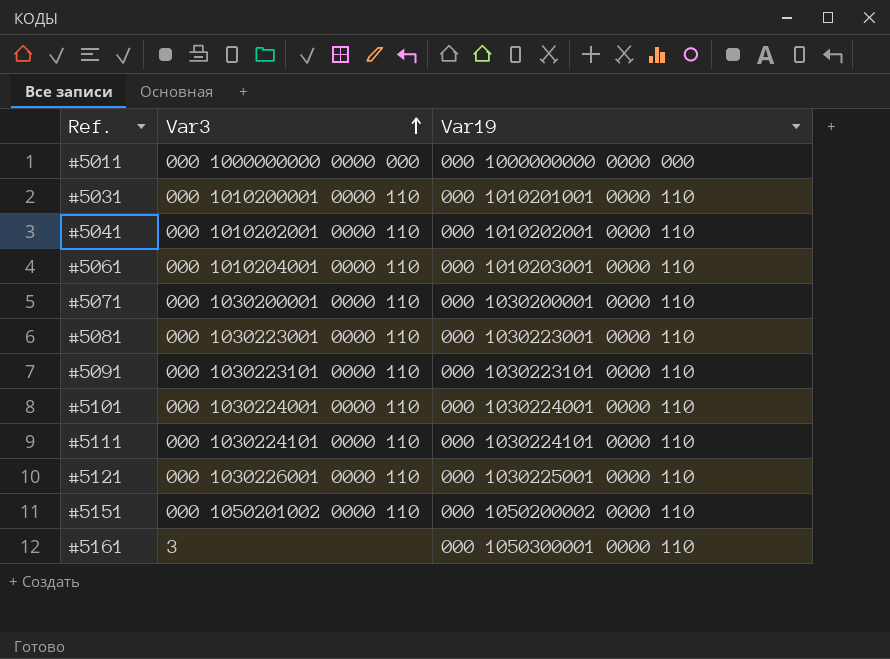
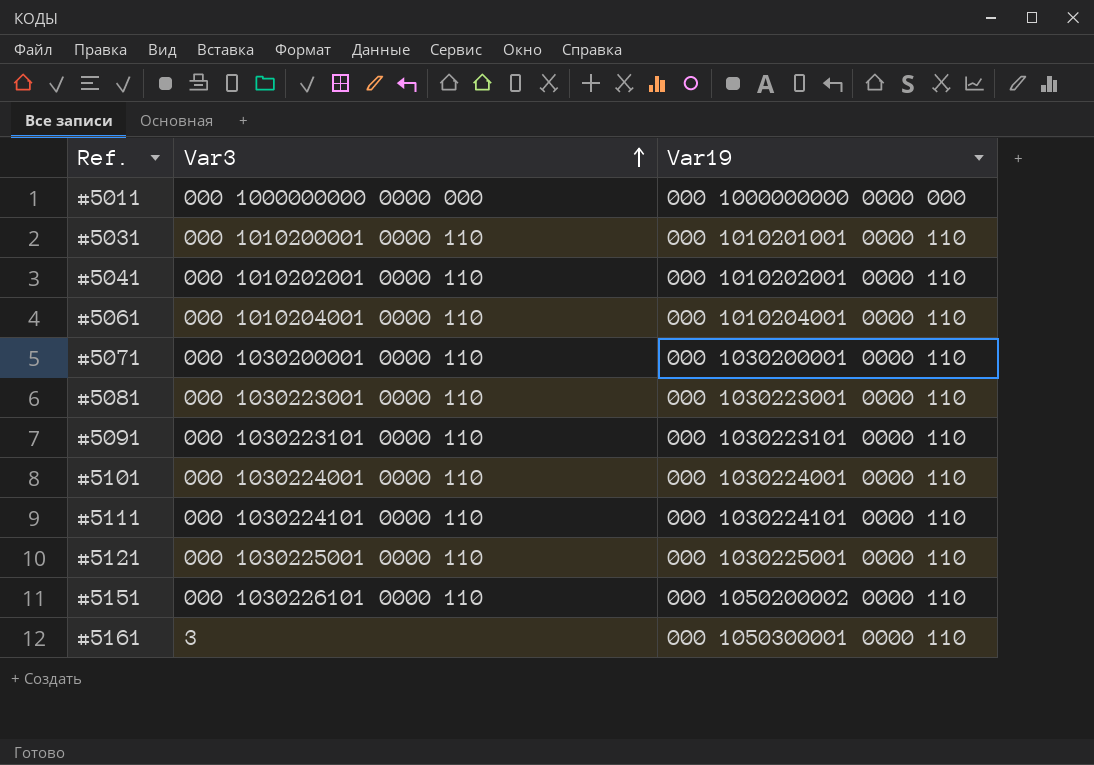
#5061 | Var19: 000 1010203001 0000 110 -> 000 1010204001 0000 110
#5121 | Var3: 000 1030226001 0000 110 -> 000 1030225001 0000 110
#5151 | Var3: 000 1050201002 0000 110 -> 000 1030226101 0000 110

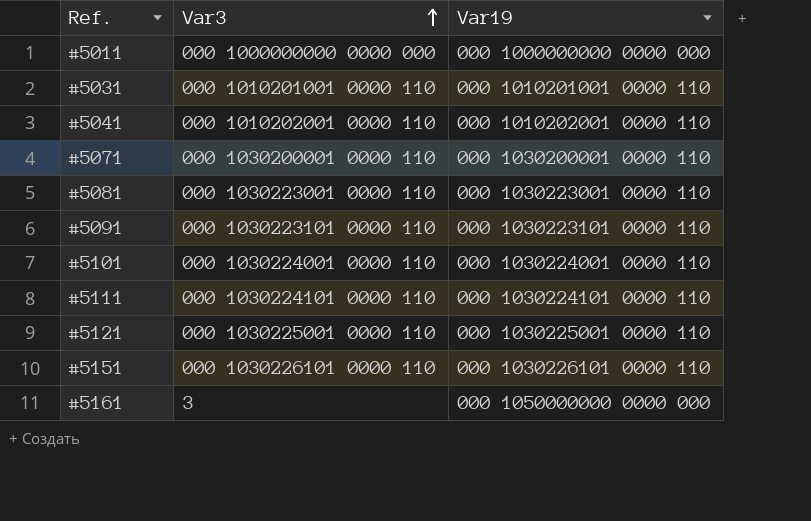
row #5061: 000 1010204001 0000 110 | 000 1010204001 0000 110 -> none
#5031 | Var3: 000 1010200001 0000 110 -> 000 1010201001 0000 110
#5151 | Var19: 000 1050200002 0000 110 -> 000 1030226101 0000 110
#5161 | Var19: 000 1050300001 0000 110 -> 000 1050000000 0000 000

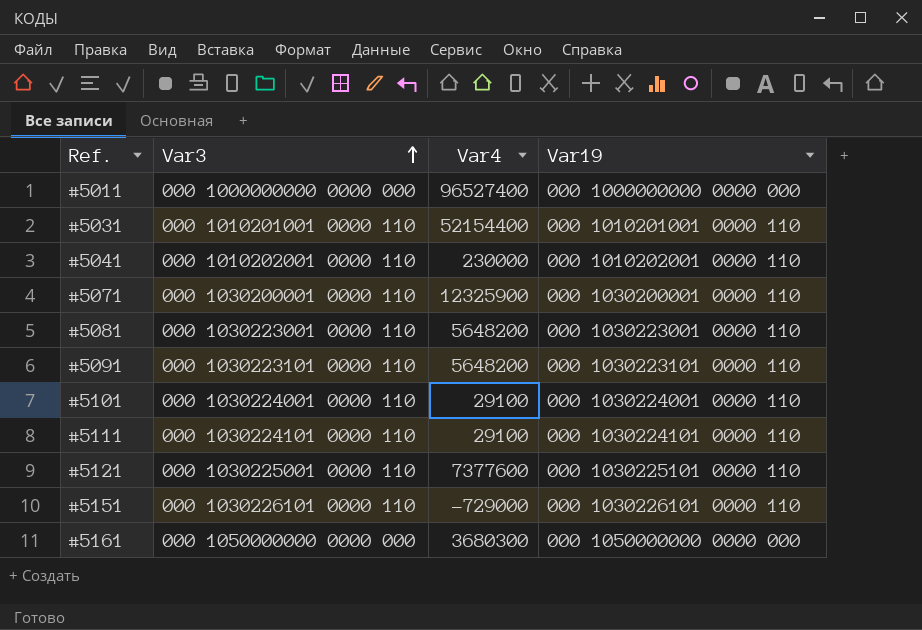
column Var4 | position: none -> 3
#5121 | Var19: 000 1030225001 0000 110 -> 000 1030225101 0000 110
#5161 | Var3: 3 -> 000 1050000000 0000 000

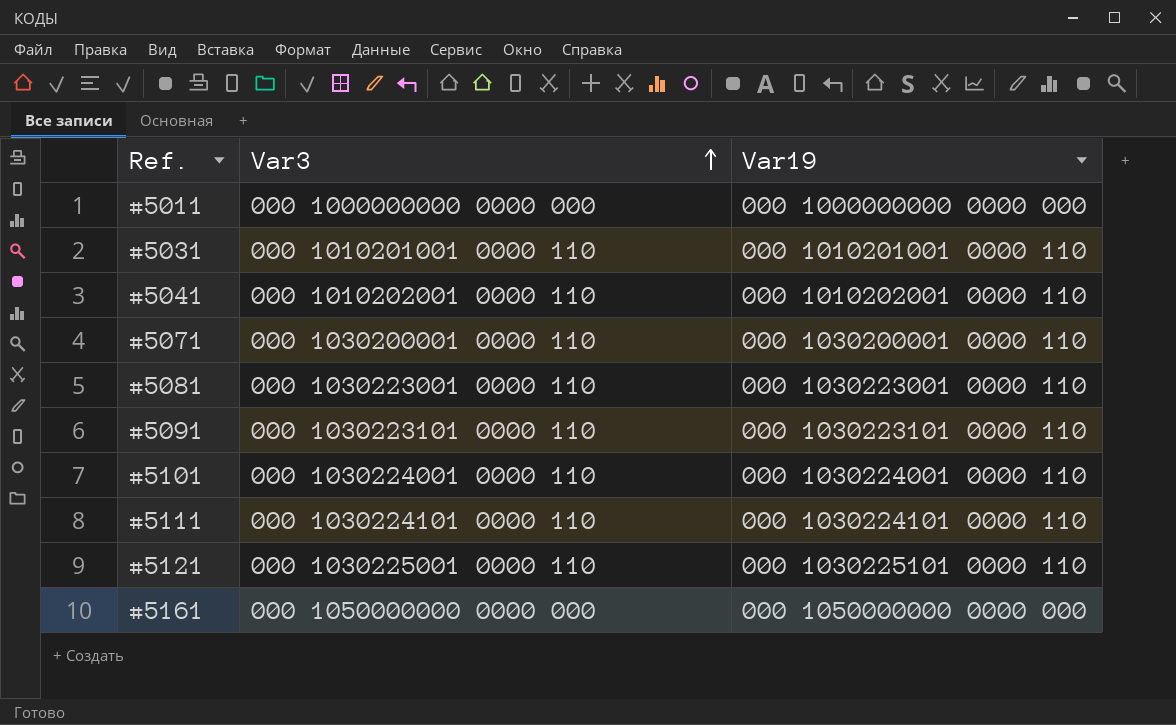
column Var4 | position: 3 -> none
row #5151: 000 1030226101 0000 110 | -729000 | 000 1030226101 0000 110 -> none

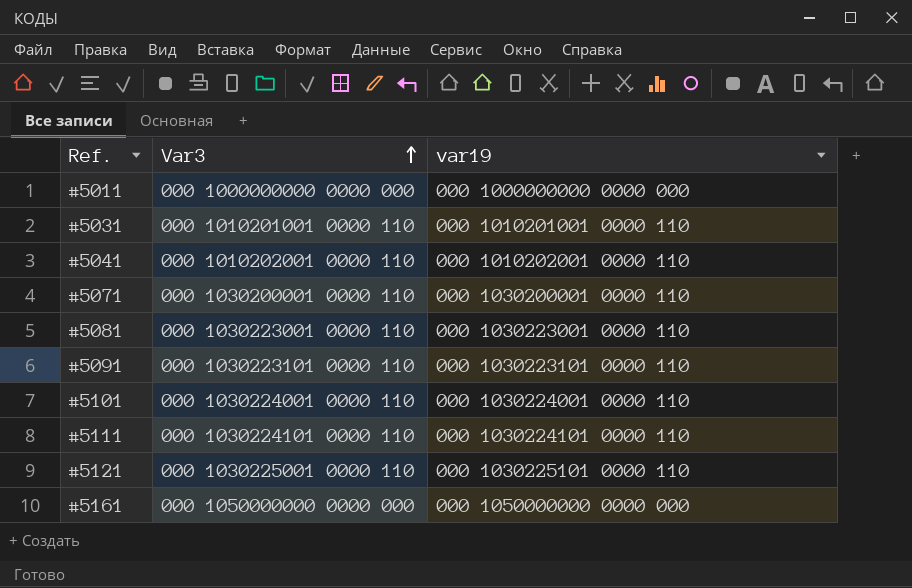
column name: Var19 -> var19

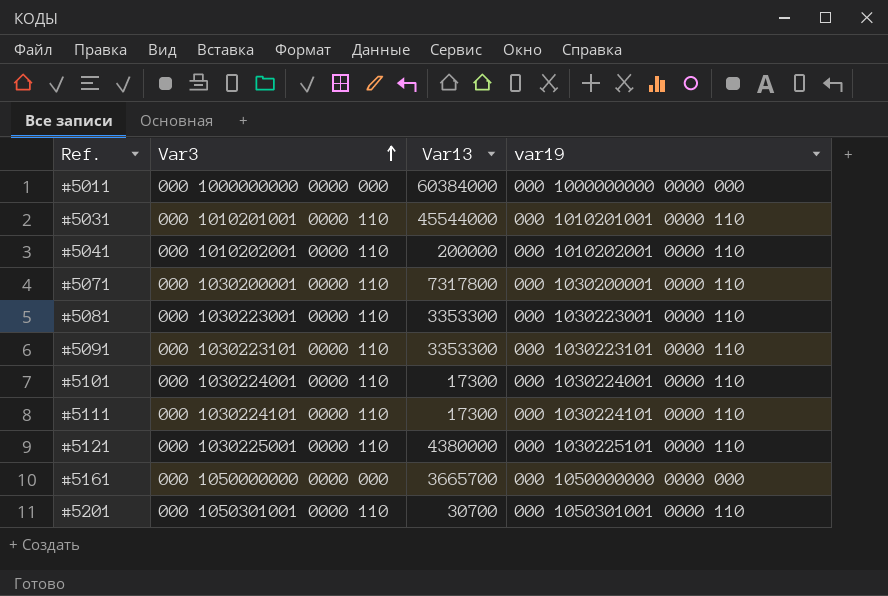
column Var13 | position: none -> 3
row #5201: none -> 000 1050301001 0000 110 | 30700 | 000 1050301001 0000 110

